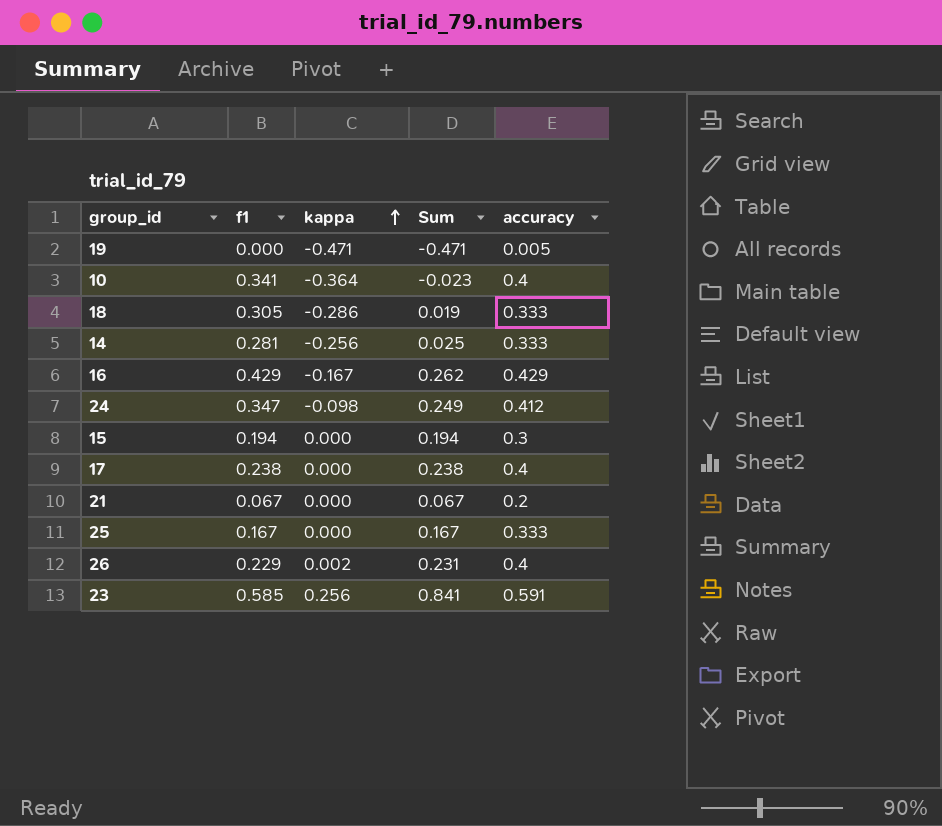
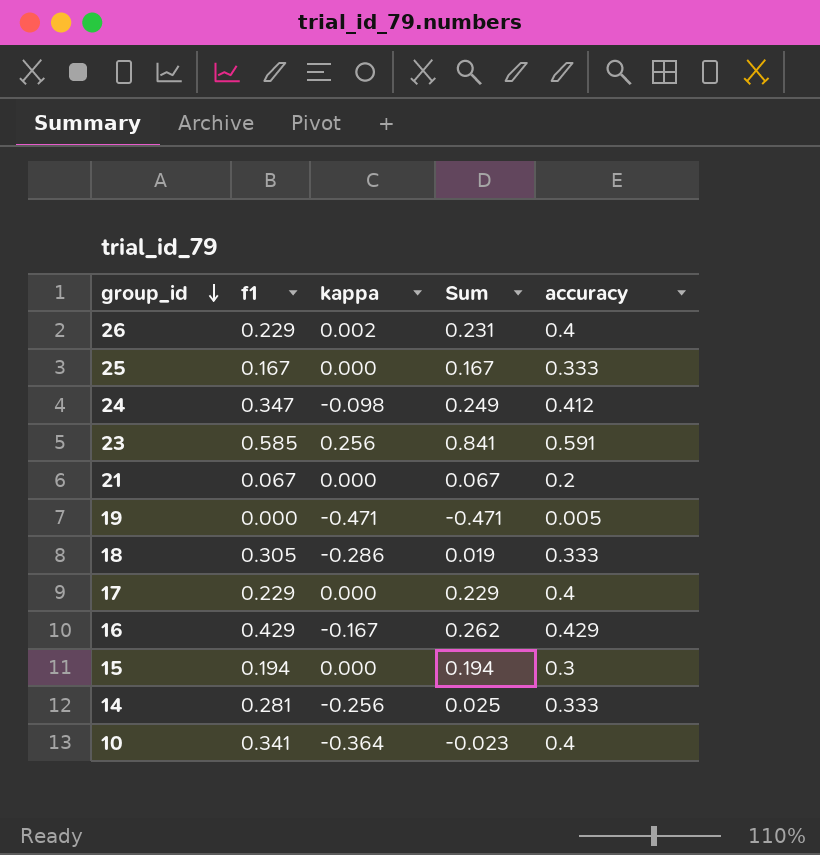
row order: kappa ascending -> group_id descending
17 | f1: 0.238 -> 0.229
17 | Sum: 0.238 -> 0.229

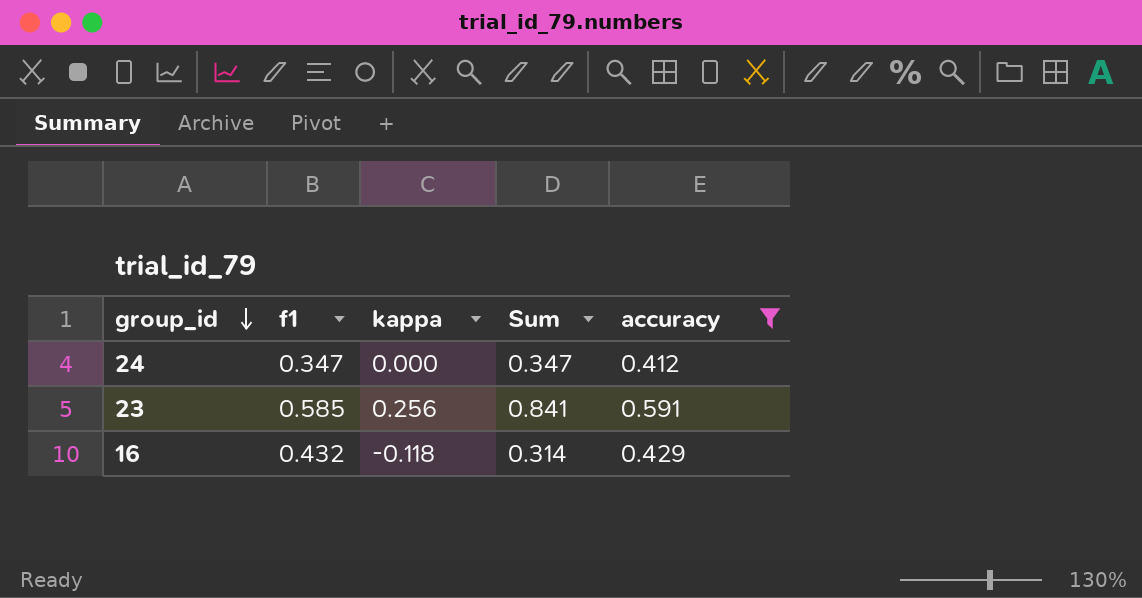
filter: none -> accuracy >= 0.412
24 | kappa: -0.098 -> 0.000
24 | Sum: 0.249 -> 0.347
16 | f1: 0.429 -> 0.432
16 | kappa: -0.167 -> -0.118
16 | Sum: 0.262 -> 0.314

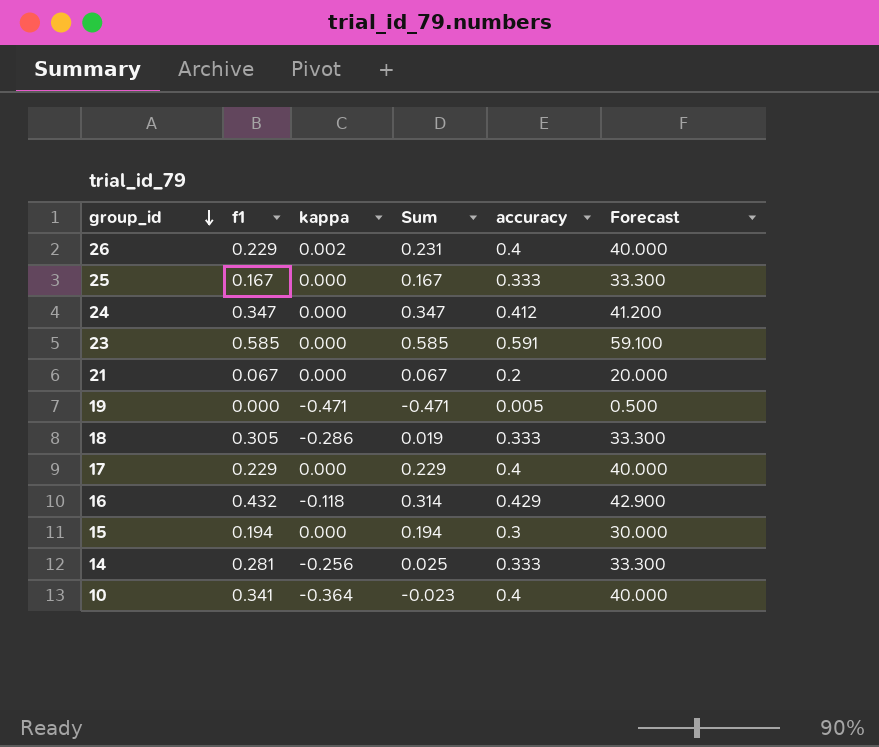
filter: accuracy >= 0.412 -> none
column Forecast | formula: none -> [accuracy] * 100
23 | kappa: 0.256 -> 0.000
23 | Sum: 0.841 -> 0.585

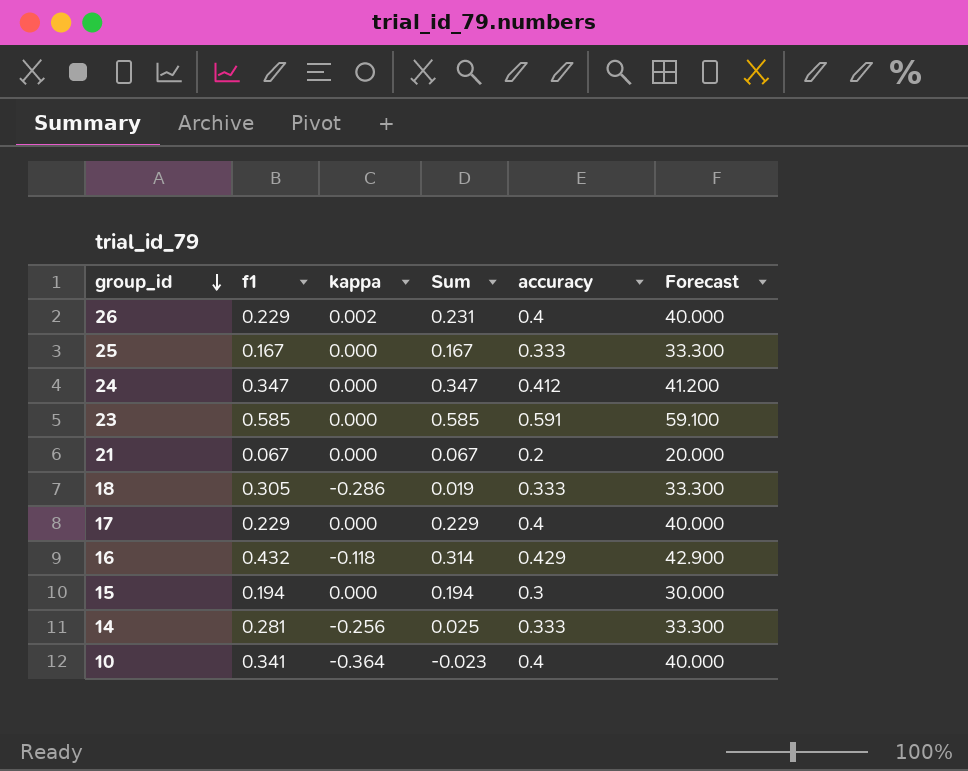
row 19: 0.000 | -0.471 | -0.471 | 0.005 | 0.500 -> none

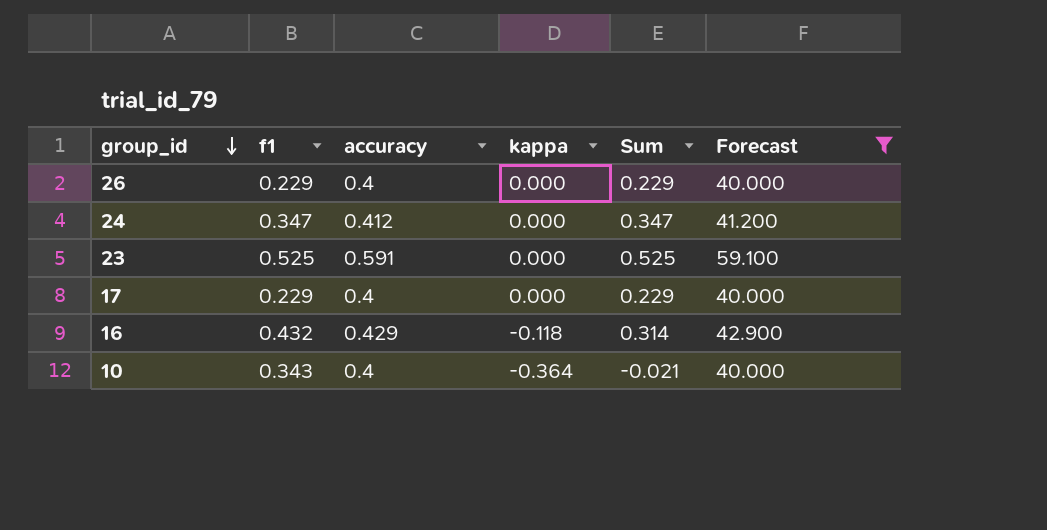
filter: none -> Forecast >= 40.000
column accuracy | position: 5 -> 3
26 | kappa: 0.002 -> 0.000
26 | Sum: 0.231 -> 0.229
23 | f1: 0.585 -> 0.525
23 | Sum: 0.585 -> 0.525
10 | f1: 0.341 -> 0.343
10 | Sum: -0.023 -> -0.021

